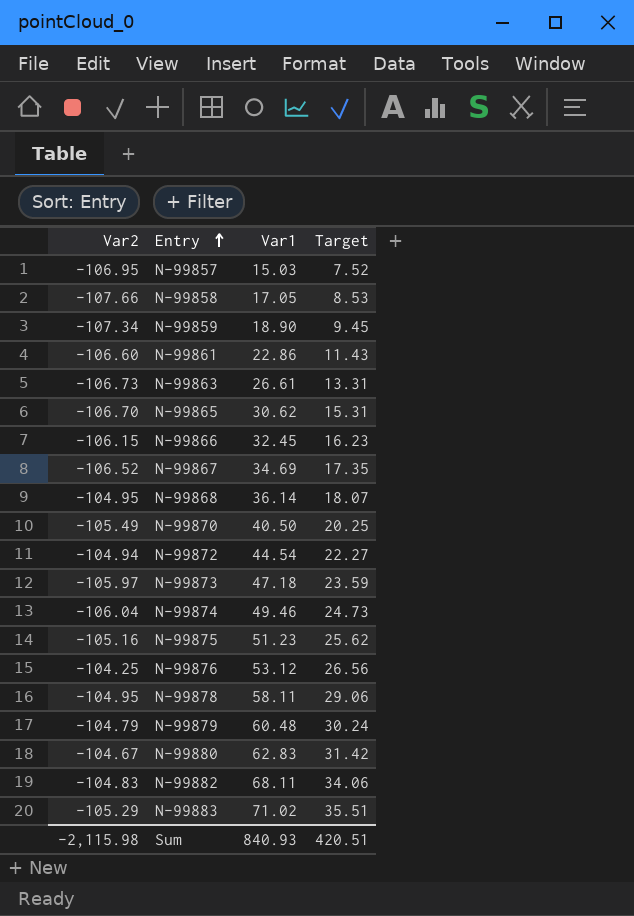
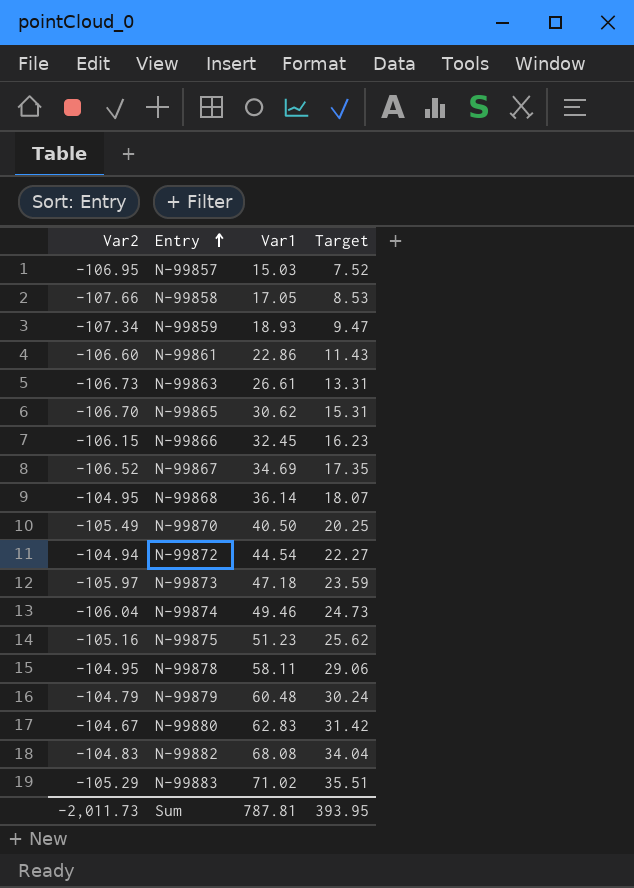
row N-99876: -104.25 | 53.12 | 26.56 -> none
N-99859 | Var1: 18.90 -> 18.93
N-99859 | Target: 9.45 -> 9.47
N-99882 | Var1: 68.11 -> 68.08
N-99882 | Target: 34.06 -> 34.04
Sum | Var2: -2,115.98 -> -2,011.73
Sum | Var1: 840.93 -> 787.81
Sum | Target: 420.51 -> 393.95

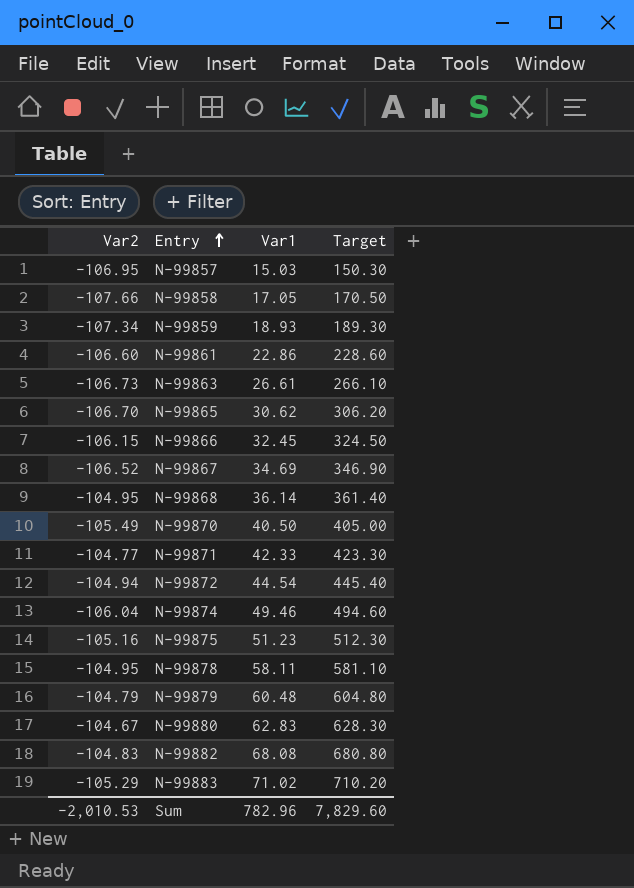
column Target | formula: [Var1] * 0.5 -> [Var1] * 10
row N-99873: -105.97 | 47.18 | 23.59 -> none
row N-99871: none -> -104.77 | 42.33 | 423.30
Sum | Var2: -2,011.73 -> -2,010.53
Sum | Var1: 787.81 -> 782.96
Sum | Target: 393.95 -> 7,829.60

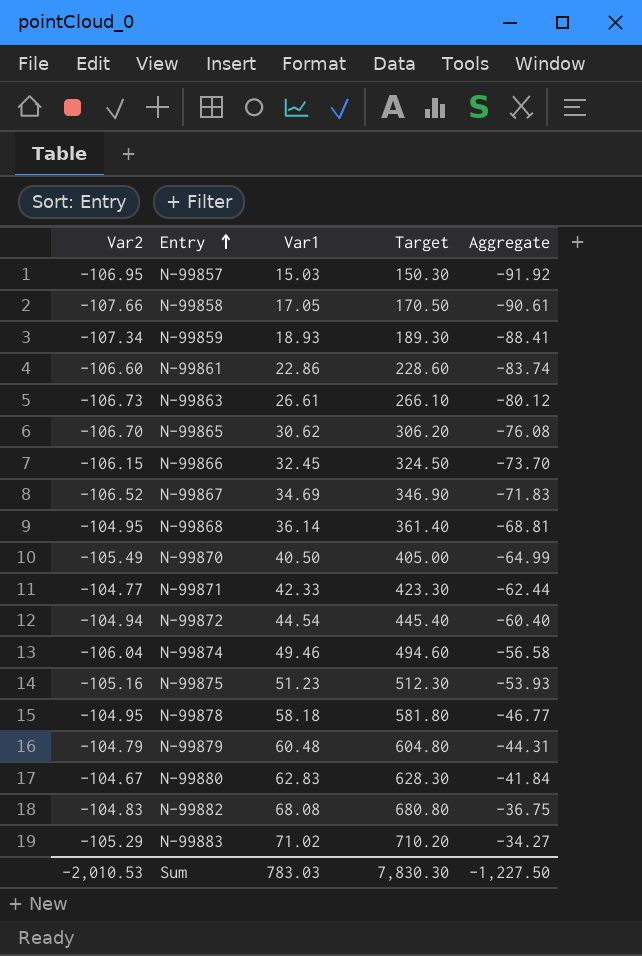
column Aggregate | formula: none -> [Var2] + [Var1]
N-99878 | Var1: 58.11 -> 58.18
N-99878 | Target: 581.10 -> 581.80
Sum | Var1: 782.96 -> 783.03
Sum | Target: 7,829.60 -> 7,830.30

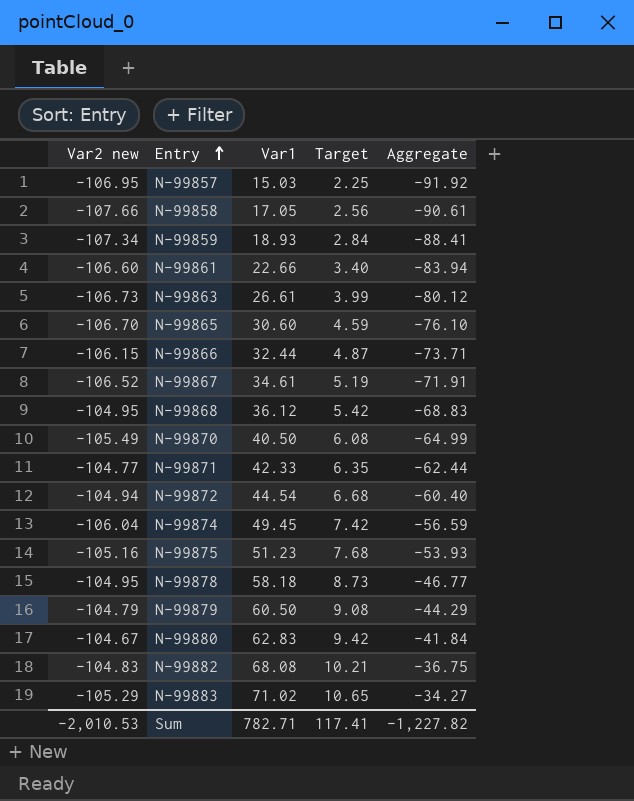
column name: Var2 -> Var2 new
column Target | formula: [Var1] * 10 -> [Var1] * 0.15
N-99861 | Var1: 22.86 -> 22.66
N-99861 | Aggregate: -83.74 -> -83.94
N-99865 | Var1: 30.62 -> 30.60
N-99865 | Aggregate: -76.08 -> -76.10
N-99866 | Var1: 32.45 -> 32.44
N-99866 | Aggregate: -73.70 -> -73.71
N-99867 | Var1: 34.69 -> 34.61
N-99867 | Aggregate: -71.83 -> -71.91
N-99868 | Var1: 36.14 -> 36.12
N-99868 | Aggregate: -68.81 -> -68.83
N-99874 | Var1: 49.46 -> 49.45
N-99874 | Aggregate: -56.58 -> -56.59
N-99879 | Var1: 60.48 -> 60.50
N-99879 | Aggregate: -44.31 -> -44.29
Sum | Var1: 783.03 -> 782.71
Sum | Target: 7,830.30 -> 117.41
Sum | Aggregate: -1,227.50 -> -1,227.82

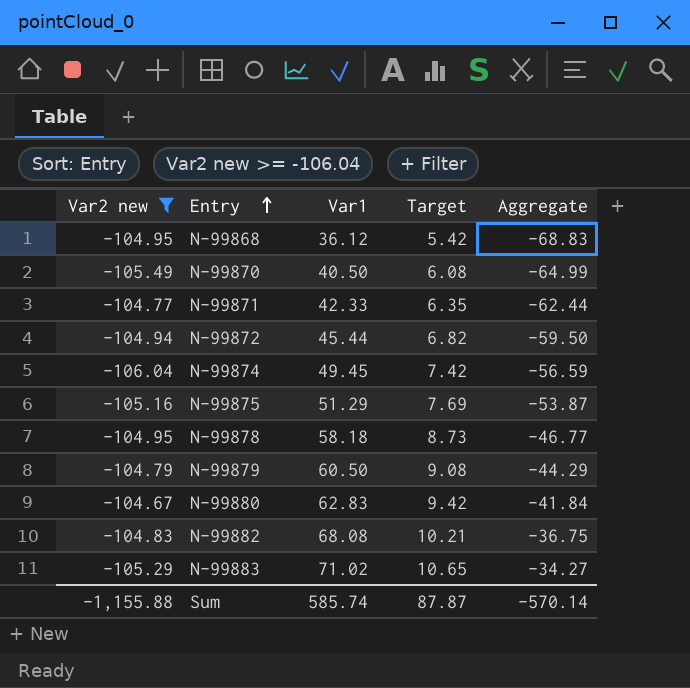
filter: none -> Var2 new >= -106.04
N-99872 | Var1: 44.54 -> 45.44
N-99872 | Target: 6.68 -> 6.82
N-99872 | Aggregate: -60.40 -> -59.50
N-99875 | Var1: 51.23 -> 51.29
N-99875 | Target: 7.68 -> 7.69
N-99875 | Aggregate: -53.93 -> -53.87
Sum | Var2 new: -2,010.53 -> -1,155.88
Sum | Var1: 782.71 -> 585.74
Sum | Target: 117.41 -> 87.87
Sum | Aggregate: -1,227.82 -> -570.14

